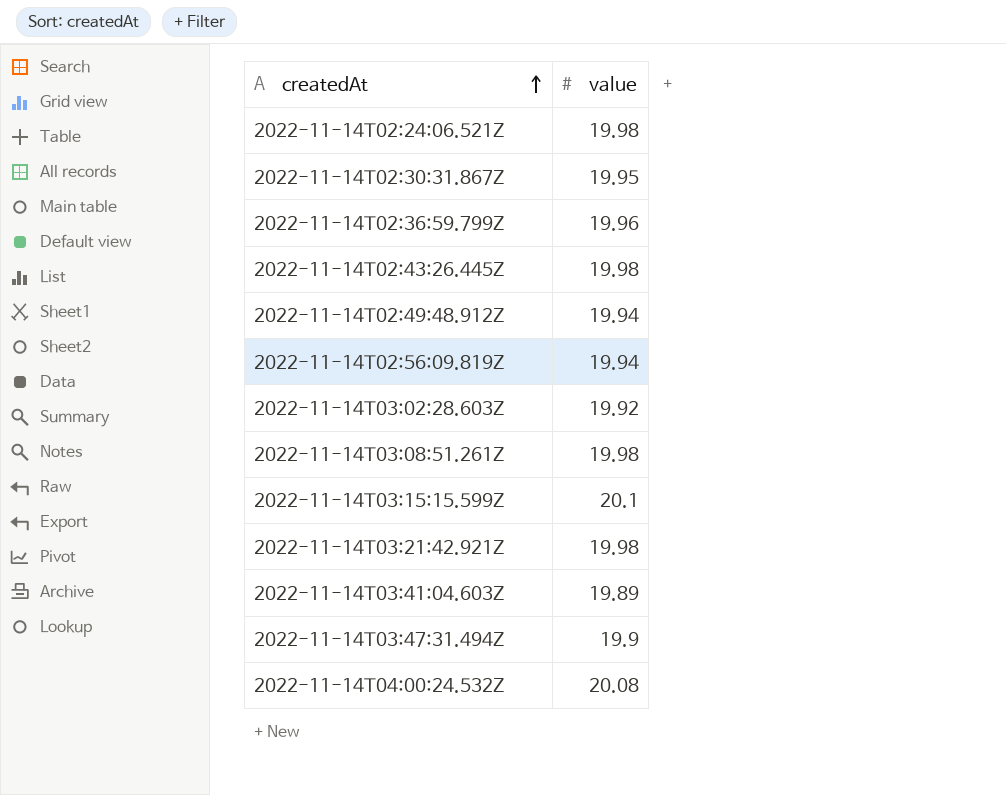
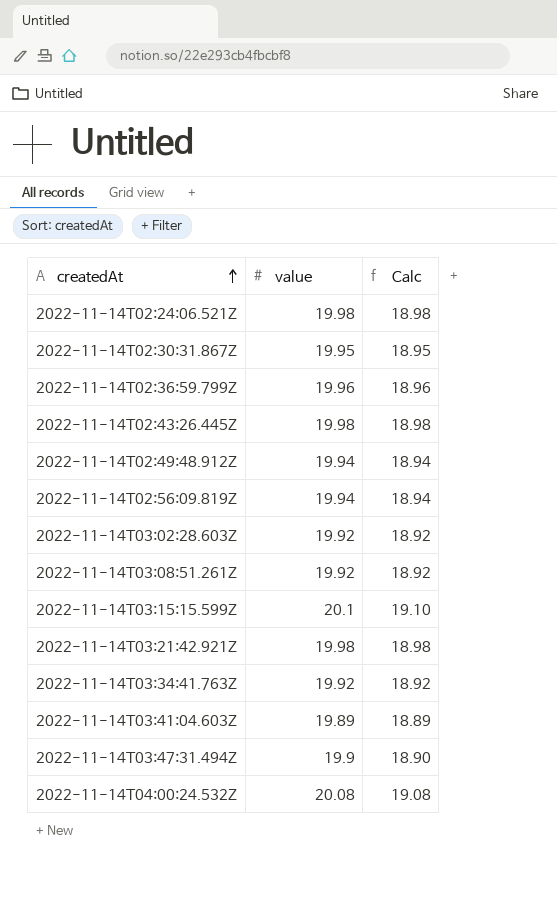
column Calc | formula: none -> [value] - 1
2022-11-14T03:08:51.261Z | value: 19.98 -> 19.92
row 2022-11-14T03:34:41.763Z: none -> 19.92 | 18.92

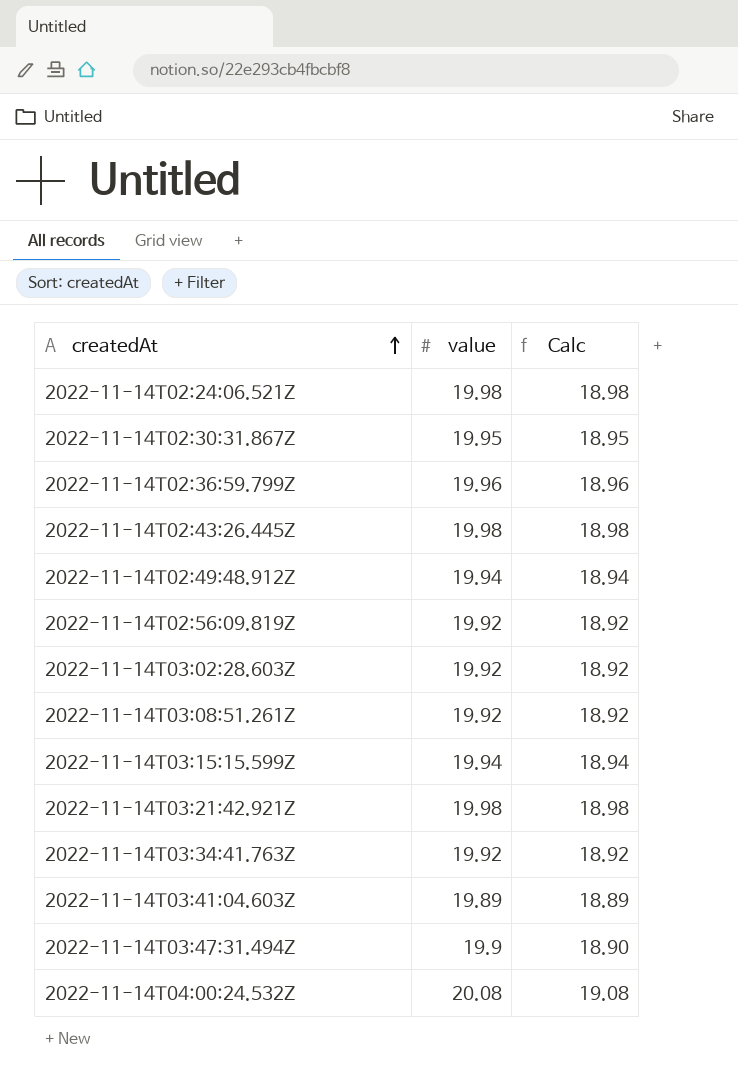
2022-11-14T02:56:09.819Z | value: 19.94 -> 19.92
2022-11-14T02:56:09.819Z | Calc: 18.94 -> 18.92
2022-11-14T03:15:15.599Z | value: 20.1 -> 19.94
2022-11-14T03:15:15.599Z | Calc: 19.10 -> 18.94

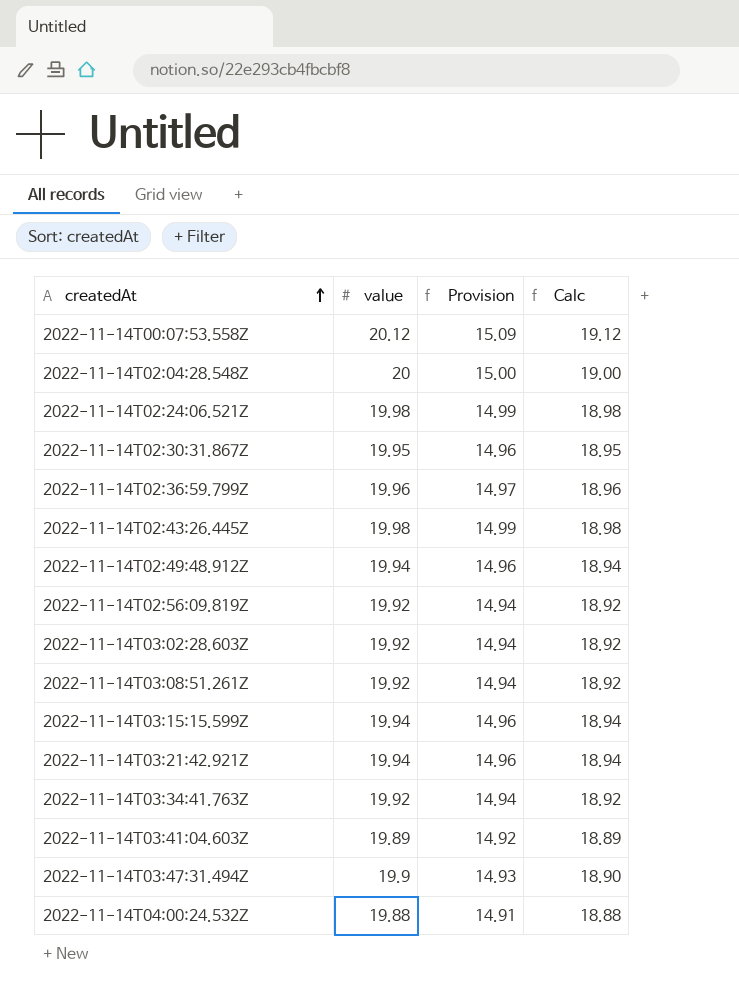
column Provision | formula: none -> [value] * 0.75
row 2022-11-14T00:07:53.558Z: none -> 20.12 | 15.09 | 19.12
row 2022-11-14T02:04:28.548Z: none -> 20 | 15.00 | 19.00
2022-11-14T03:21:42.921Z | value: 19.98 -> 19.94
2022-11-14T03:21:42.921Z | Calc: 18.98 -> 18.94
2022-11-14T04:00:24.532Z | value: 20.08 -> 19.88
2022-11-14T04:00:24.532Z | Calc: 19.08 -> 18.88

